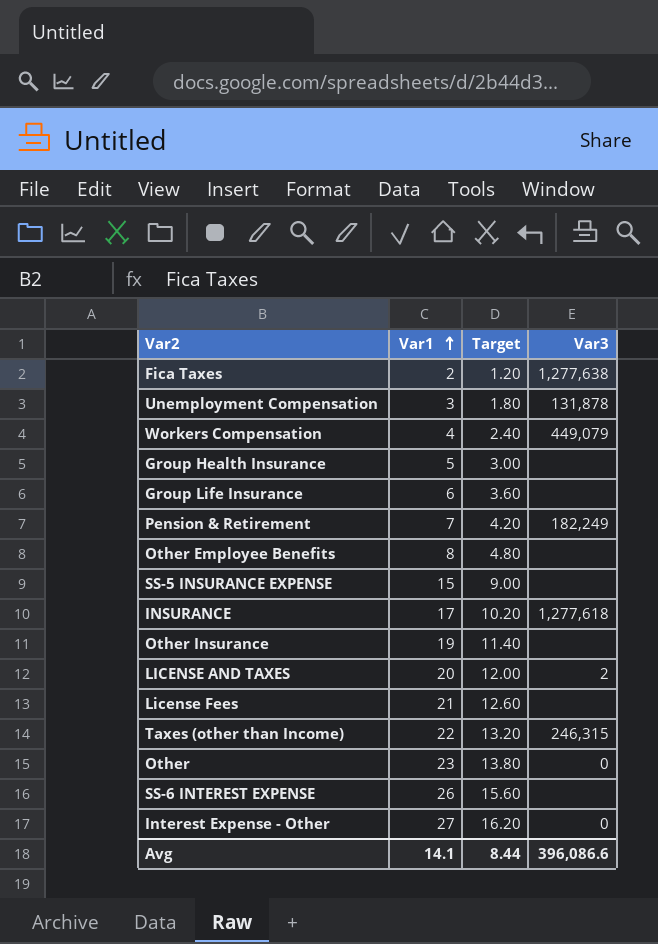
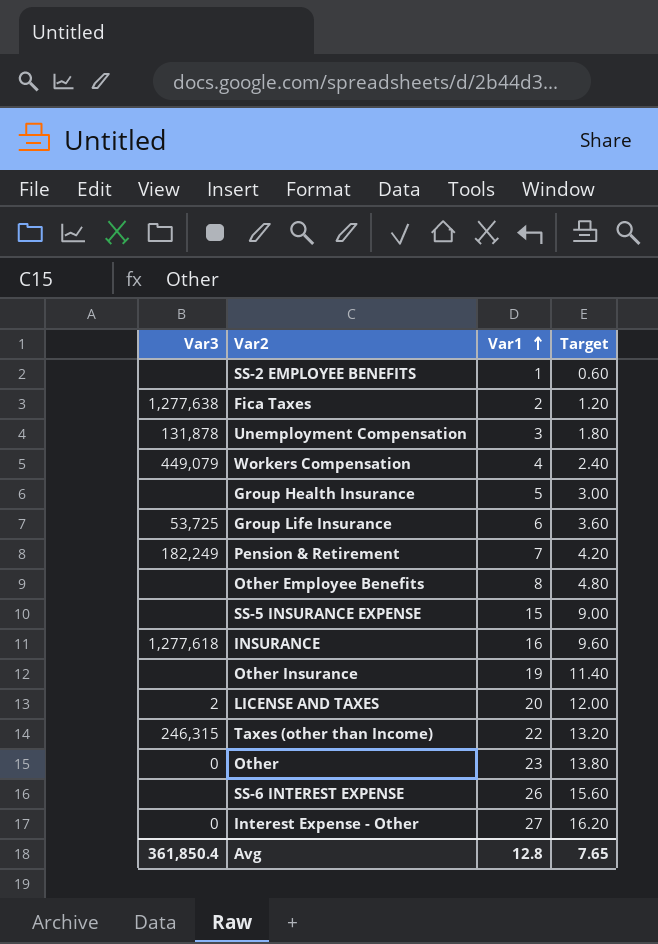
column Var3 | position: 4 -> 1
row License Fees: 21 | 12.60 | none -> none
row SS-2 EMPLOYEE BENEFITS: none -> none | 1 | 0.60
Group Life Insurance | Var3: none -> 53,725
INSURANCE | Var1: 17 -> 16
INSURANCE | Target: 10.20 -> 9.60
Avg | Var3: 396,086.6 -> 361,850.4
Avg | Var1: 14.1 -> 12.8
Avg | Target: 8.44 -> 7.65

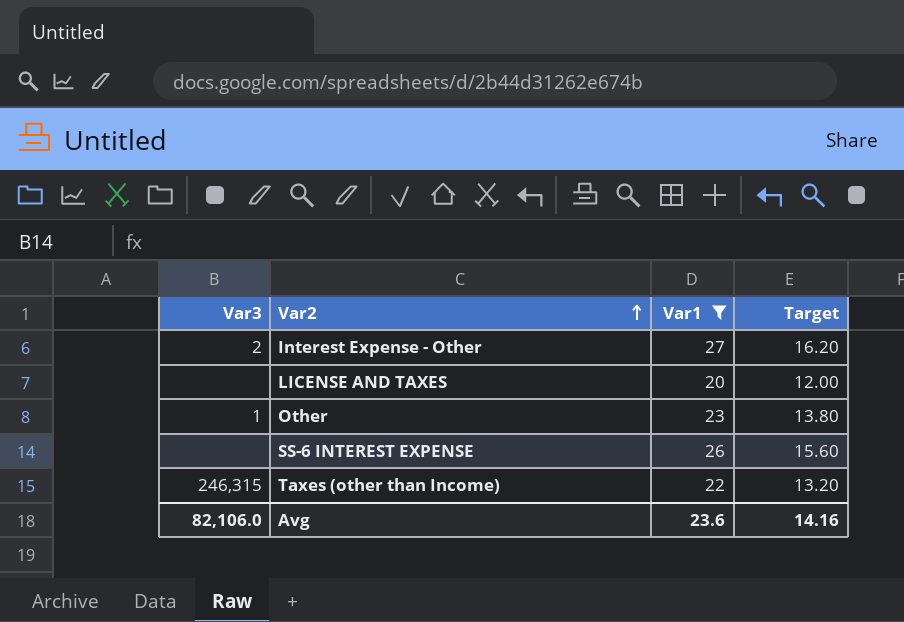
filter: none -> Var1 >= 20
row order: Var1 ascending -> Var2 ascending
Interest Expense - Other | Var3: 0 -> 2
LICENSE AND TAXES | Var3: 2 -> none
Other | Var3: 0 -> 1
Avg | Var3: 361,850.4 -> 82,106.0
Avg | Var1: 12.8 -> 23.6
Avg | Target: 7.65 -> 14.16

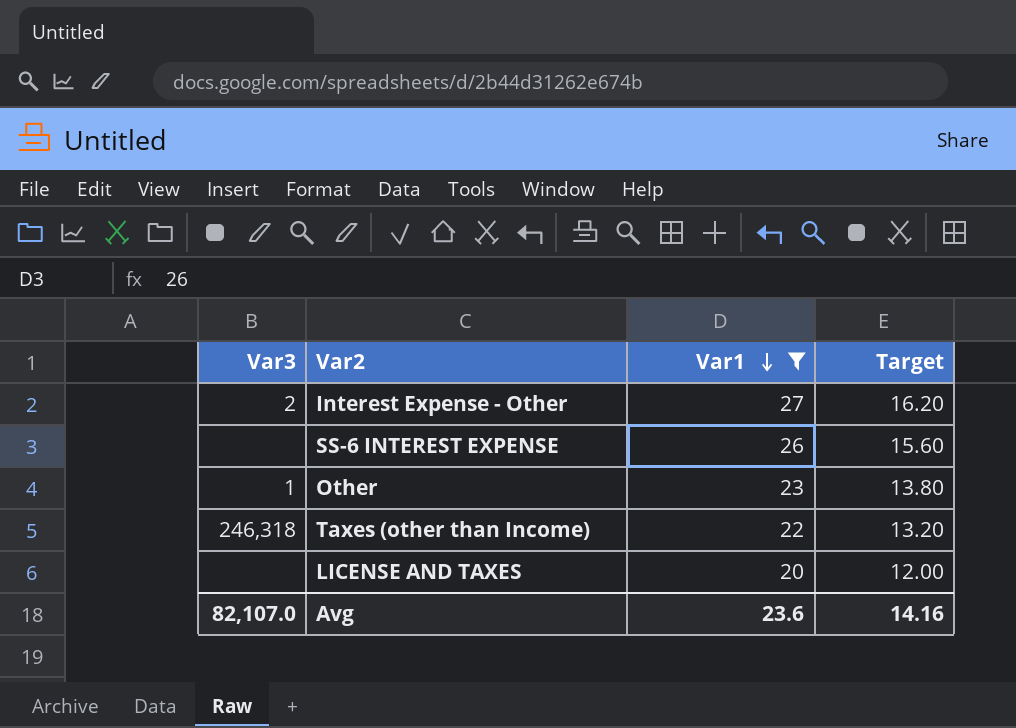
row order: Var2 ascending -> Var1 descending
Taxes (other than Income) | Var3: 246,315 -> 246,318
Avg | Var3: 82,106.0 -> 82,107.0

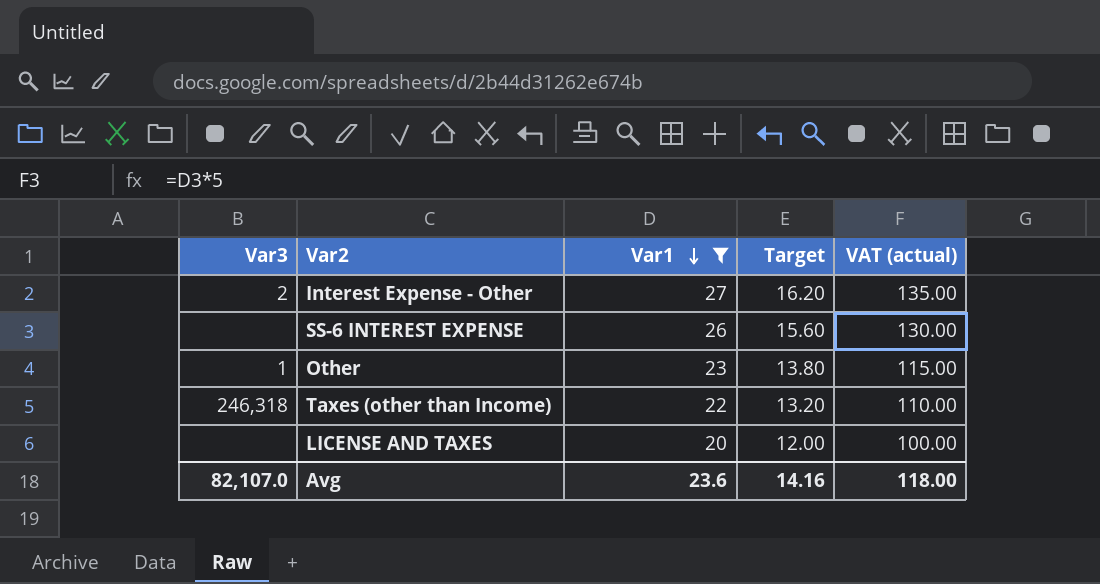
column VAT (actual) | formula: none -> [Var1] * 5

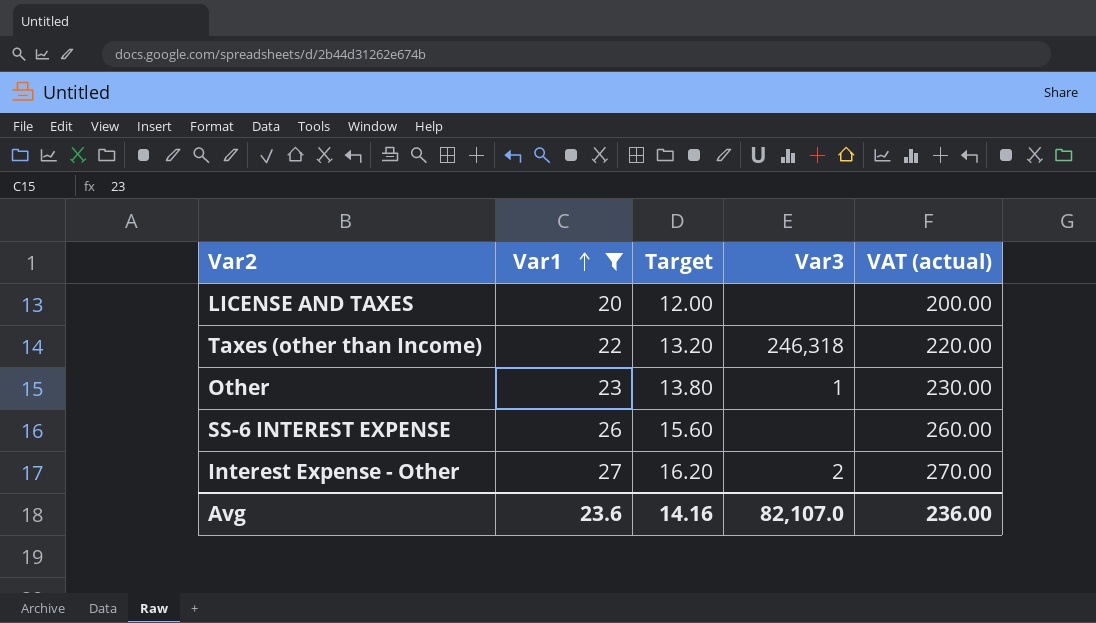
row order: Var1 descending -> Var1 ascending
column Var3 | position: 1 -> 4
column VAT (actual) | formula: [Var1] * 5 -> [Var1] * 10
Avg | VAT (actual): 118.00 -> 236.00

